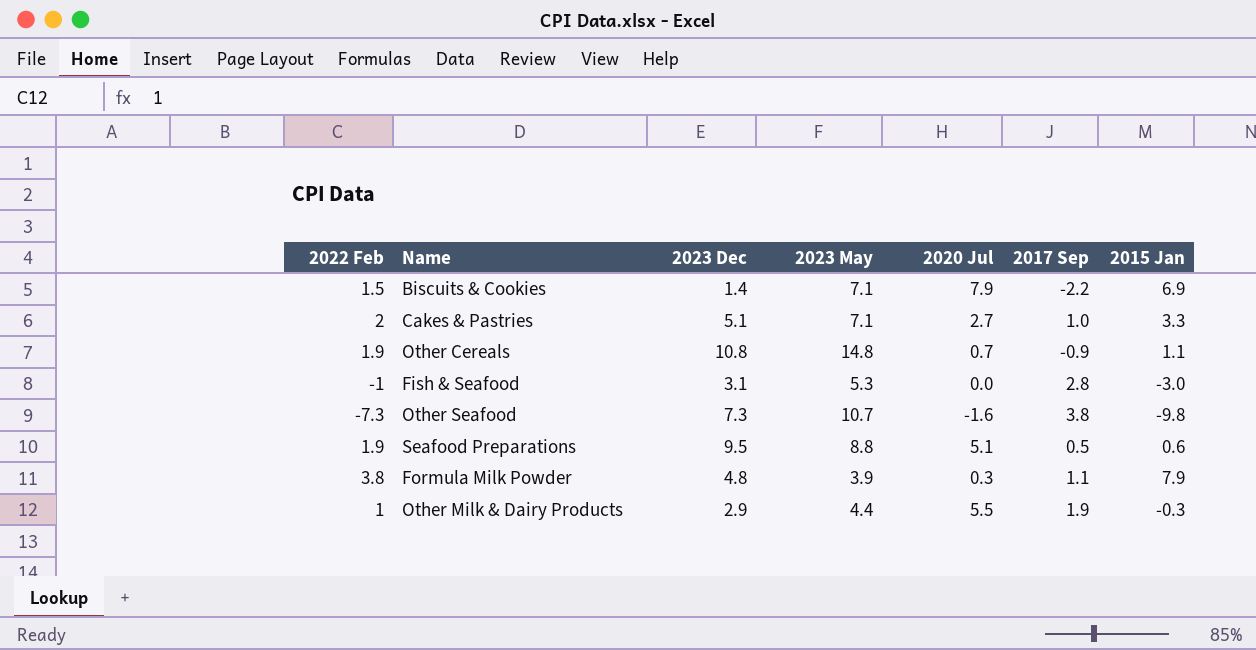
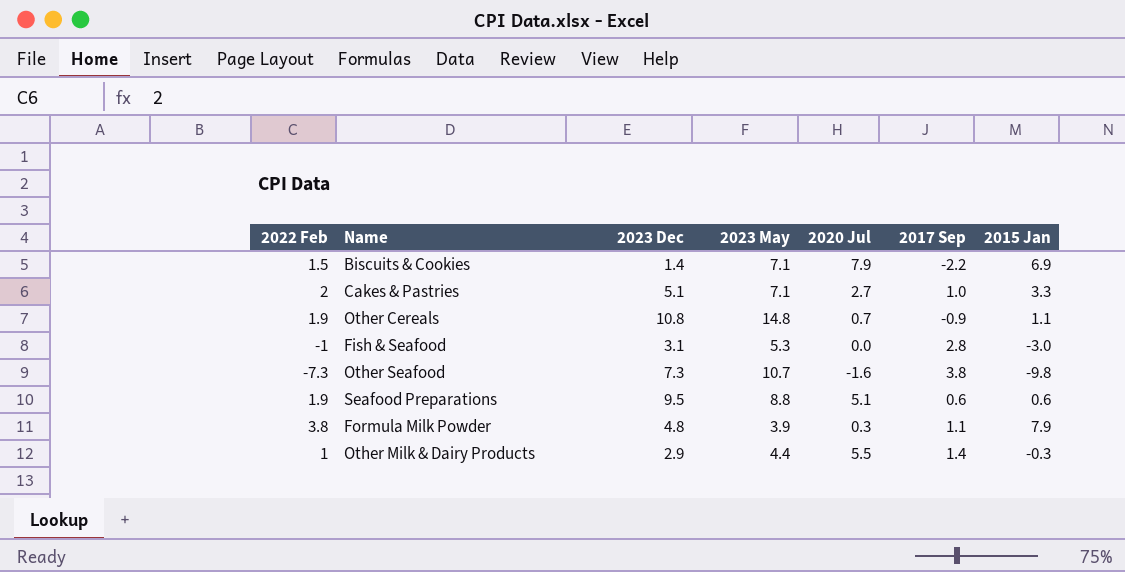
Seafood Preparations | 2017 Sep: 0.5 -> 0.6
Other Milk & Dairy Products | 2017 Sep: 1.9 -> 1.4

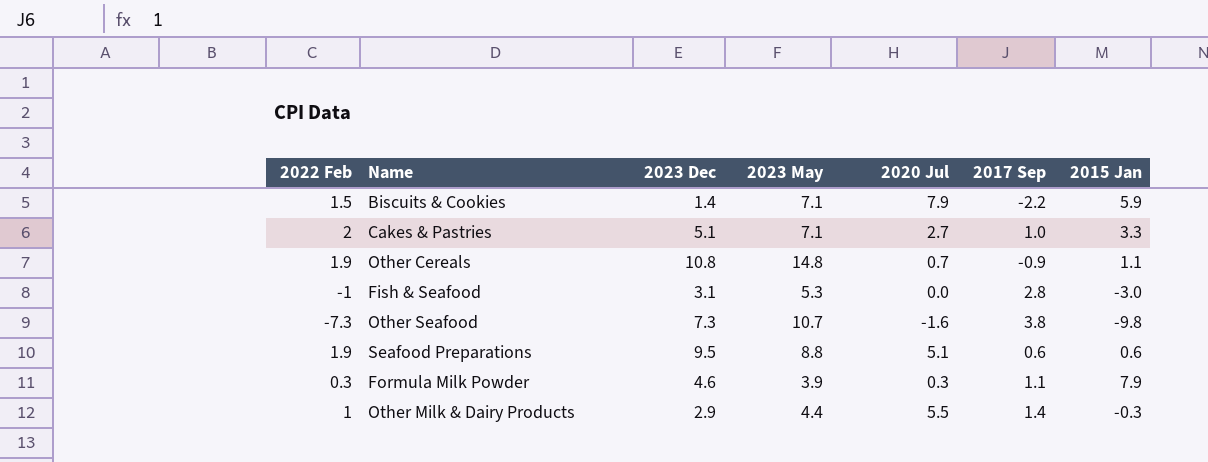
Biscuits & Cookies | 2015 Jan: 6.9 -> 5.9
Formula Milk Powder | 2022 Feb: 3.8 -> 0.3
Formula Milk Powder | 2023 Dec: 4.8 -> 4.6

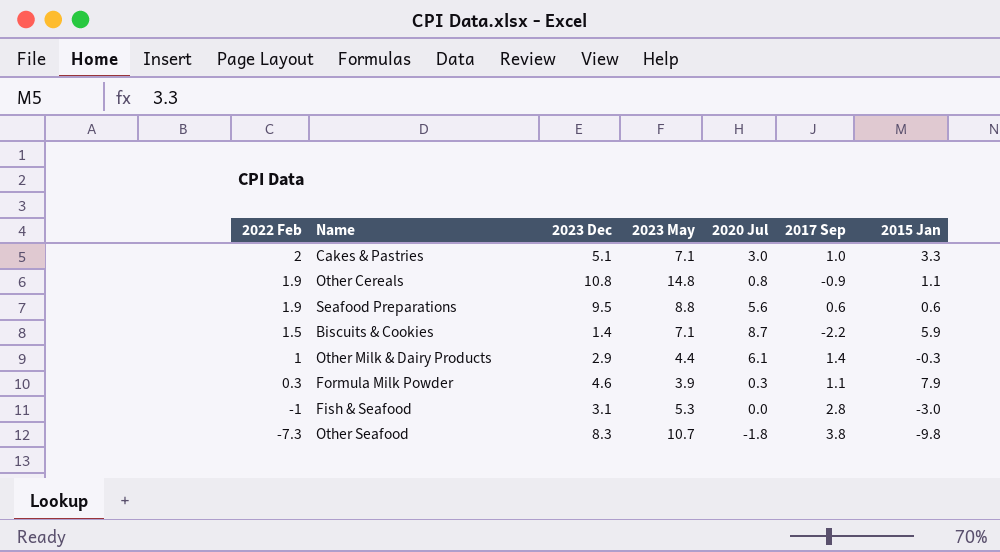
row order: none -> 2022 Feb descending
Cakes & Pastries | 2020 Jul: 2.7 -> 3.0
Other Cereals | 2020 Jul: 0.7 -> 0.8
Seafood Preparations | 2020 Jul: 5.1 -> 5.6
Biscuits & Cookies | 2020 Jul: 7.9 -> 8.7
Other Milk & Dairy Products | 2020 Jul: 5.5 -> 6.1
Other Seafood | 2023 Dec: 7.3 -> 8.3
Other Seafood | 2020 Jul: -1.6 -> -1.8

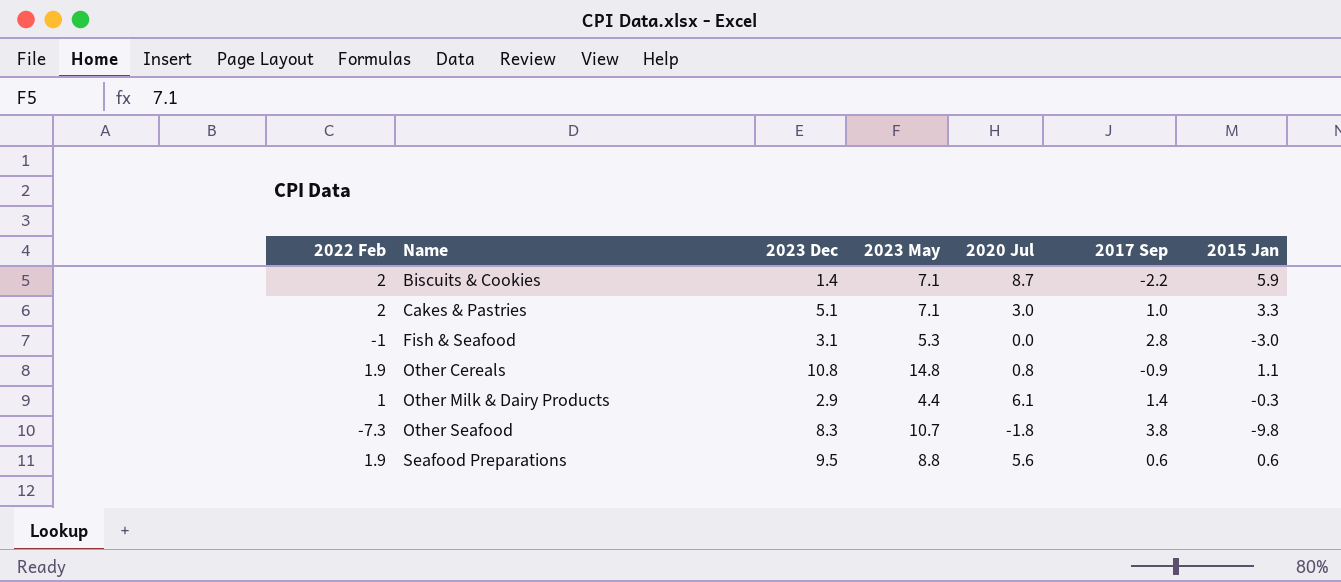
row order: 2022 Feb descending -> Name ascending
row Formula Milk Powder: 0.3 | 4.6 | 3.9 | 0.3 | 1.1 | 7.9 -> none
Biscuits & Cookies | 2022 Feb: 1.5 -> 2

